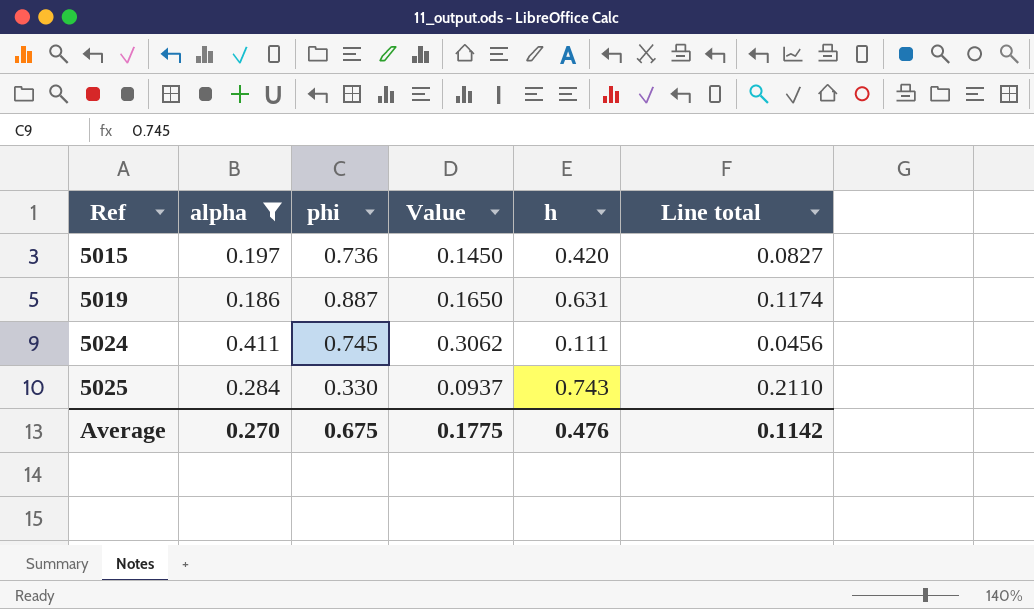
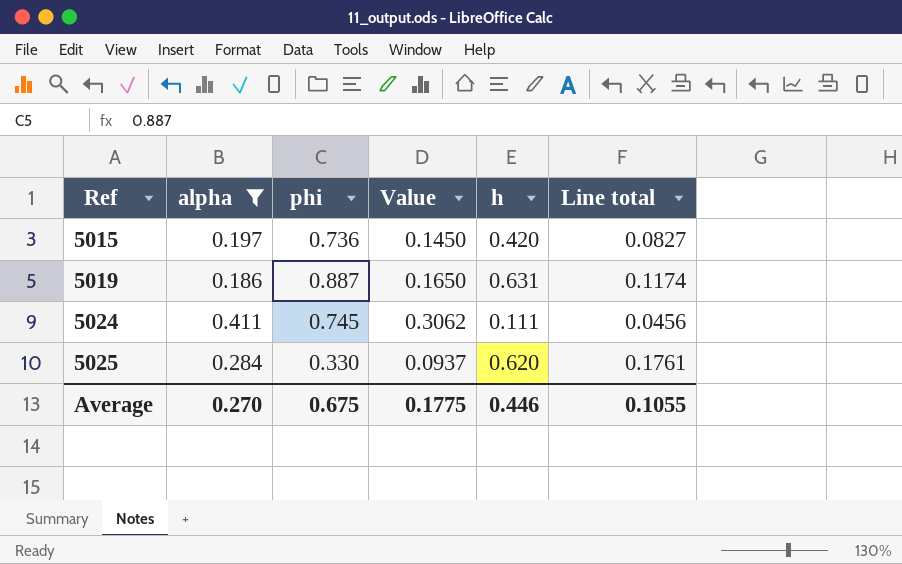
5025 | h: 0.743 -> 0.620
5025 | Line total: 0.2110 -> 0.1761
Average | h: 0.476 -> 0.446
Average | Line total: 0.1142 -> 0.1055

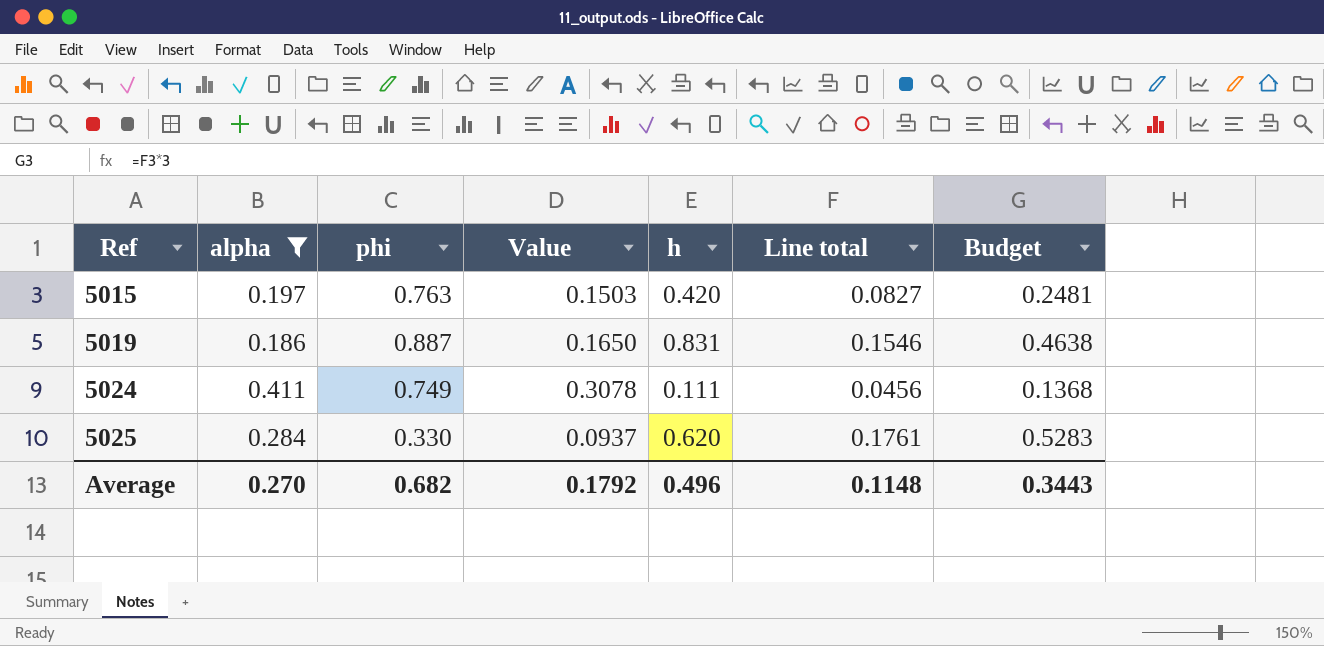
column Budget | formula: none -> [Line total] * 3
5015 | phi: 0.736 -> 0.763
5015 | Value: 0.1450 -> 0.1503
5019 | h: 0.631 -> 0.831
5019 | Line total: 0.1174 -> 0.1546
5024 | phi: 0.745 -> 0.749
5024 | Value: 0.3062 -> 0.3078
Average | phi: 0.675 -> 0.682
Average | Value: 0.1775 -> 0.1792
Average | h: 0.446 -> 0.496
Average | Line total: 0.1055 -> 0.1148

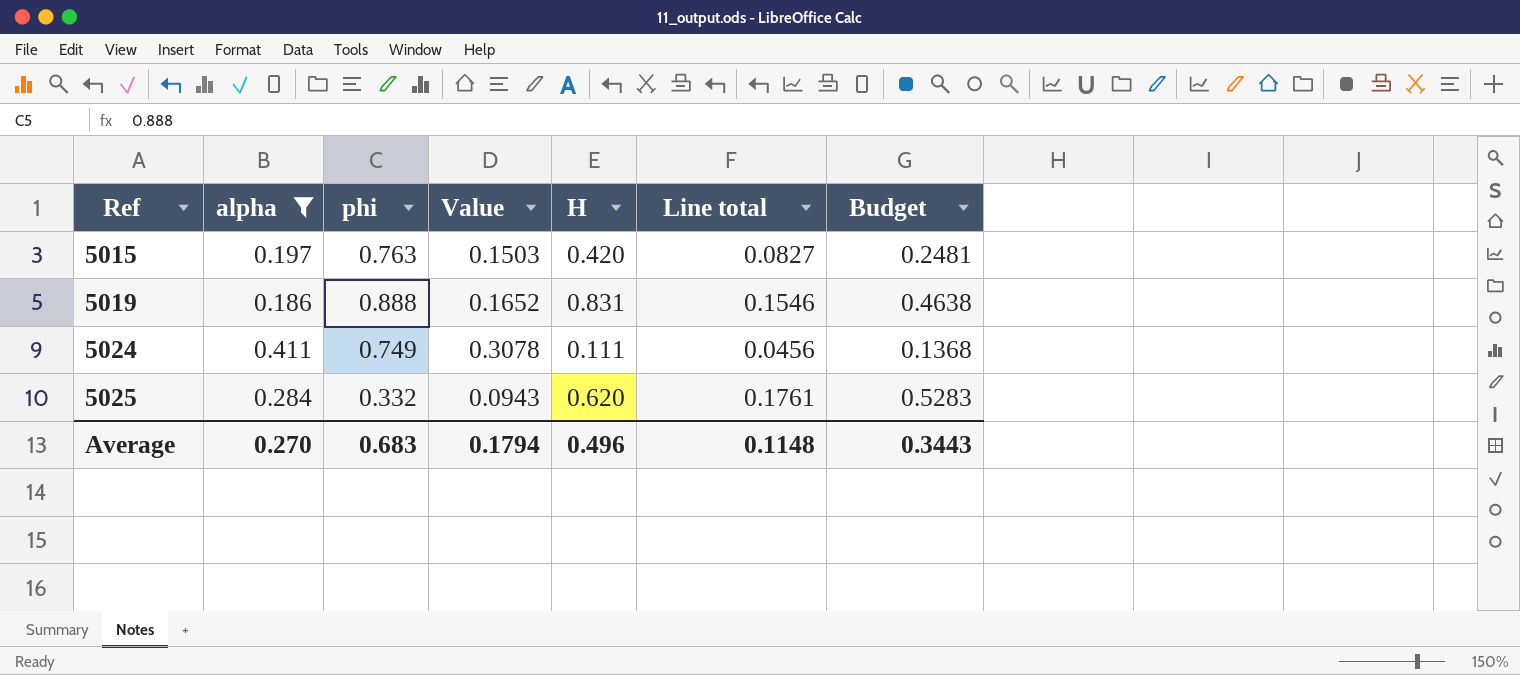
column name: h -> H
5019 | phi: 0.887 -> 0.888
5019 | Value: 0.1650 -> 0.1652
5025 | phi: 0.330 -> 0.332
5025 | Value: 0.0937 -> 0.0943
Average | phi: 0.682 -> 0.683
Average | Value: 0.1792 -> 0.1794

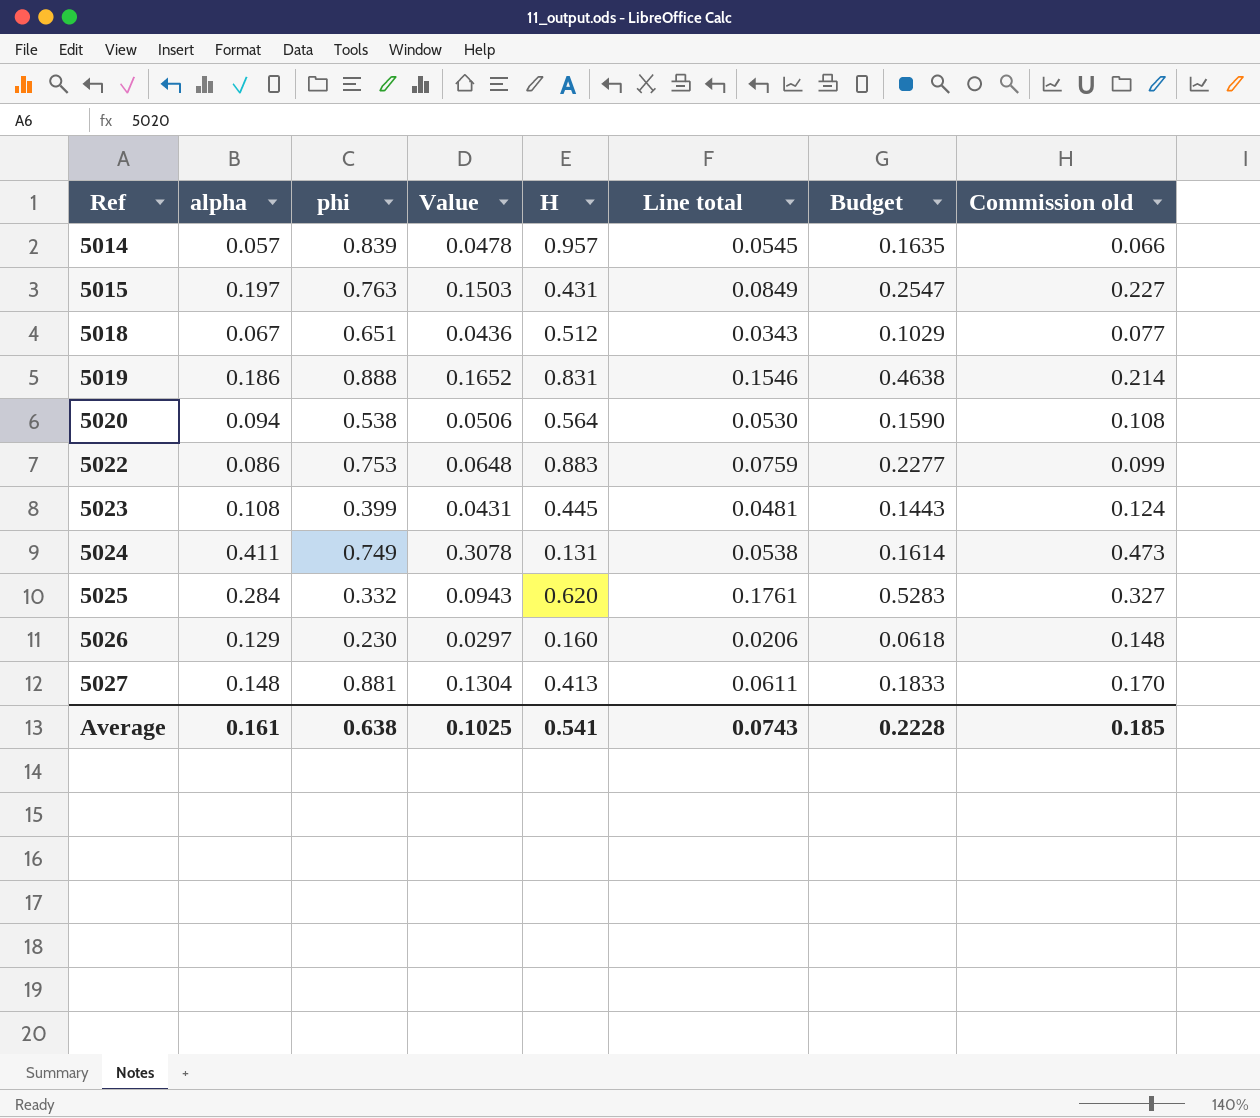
filter: alpha >= 0.186 -> none
column Commission old | formula: none -> [alpha] * 1.15
5015 | H: 0.420 -> 0.431
5015 | Line total: 0.0827 -> 0.0849
5015 | Budget: 0.2481 -> 0.2547
5024 | H: 0.111 -> 0.131
5024 | Line total: 0.0456 -> 0.0538
5024 | Budget: 0.1368 -> 0.1614
Average | alpha: 0.270 -> 0.161
Average | phi: 0.683 -> 0.638
Average | Value: 0.1794 -> 0.1025
Average | H: 0.496 -> 0.541
Average | Line total: 0.1148 -> 0.0743
Average | Budget: 0.3443 -> 0.2228

